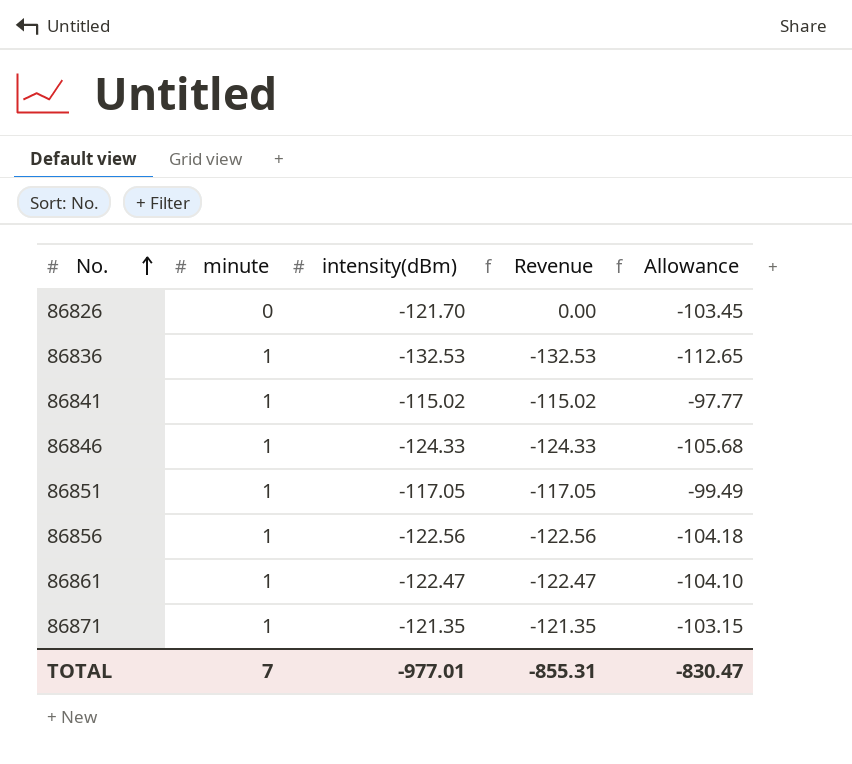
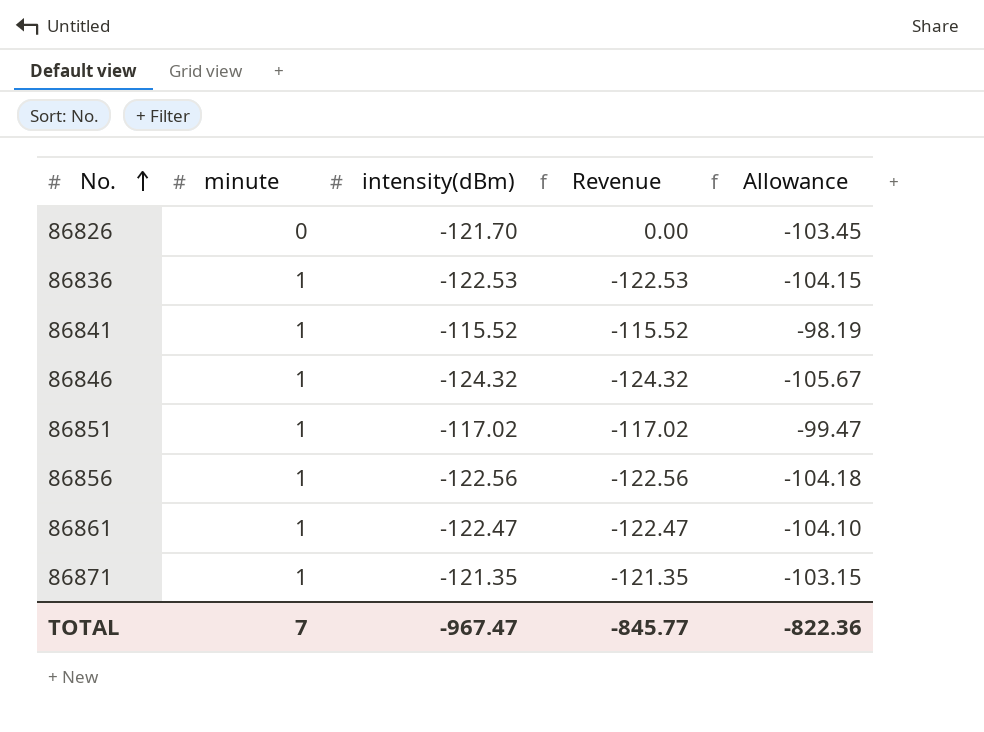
86836 | intensity(dBm): -132.53 -> -122.53
86836 | Revenue: -132.53 -> -122.53
86836 | Allowance: -112.65 -> -104.15
86841 | intensity(dBm): -115.02 -> -115.52
86841 | Revenue: -115.02 -> -115.52
86841 | Allowance: -97.77 -> -98.19
86846 | intensity(dBm): -124.33 -> -124.32
86846 | Revenue: -124.33 -> -124.32
86846 | Allowance: -105.68 -> -105.67
86851 | intensity(dBm): -117.05 -> -117.02
86851 | Revenue: -117.05 -> -117.02
86851 | Allowance: -99.49 -> -99.47
TOTAL | intensity(dBm): -977.01 -> -967.47
TOTAL | Revenue: -855.31 -> -845.77
TOTAL | Allowance: -830.47 -> -822.36

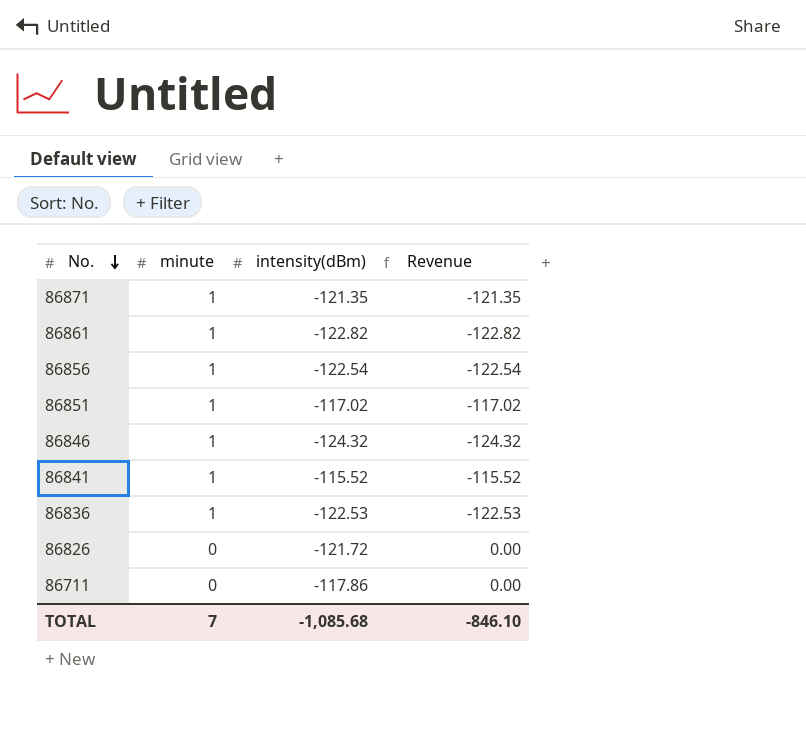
row order: No. ascending -> No. descending
column Allowance | formula: [intensity(dBm)] * 0.85 -> none
86861 | intensity(dBm): -122.47 -> -122.82
86861 | Revenue: -122.47 -> -122.82
86856 | intensity(dBm): -122.56 -> -122.54
86856 | Revenue: -122.56 -> -122.54
86826 | intensity(dBm): -121.70 -> -121.72
row 86711: none -> 0 | -117.86 | 0.00
TOTAL | intensity(dBm): -967.47 -> -1,085.68
TOTAL | Revenue: -845.77 -> -846.10

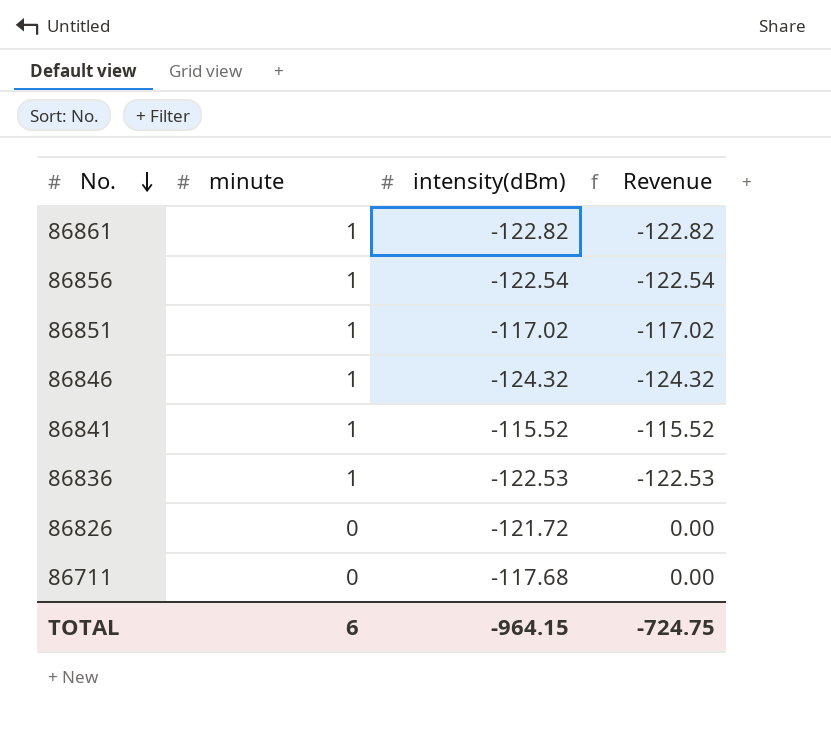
row 86871: 1 | -121.35 | -121.35 -> none
86711 | intensity(dBm): -117.86 -> -117.68
TOTAL | minute: 7 -> 6
TOTAL | intensity(dBm): -1,085.68 -> -964.15
TOTAL | Revenue: -846.10 -> -724.75

